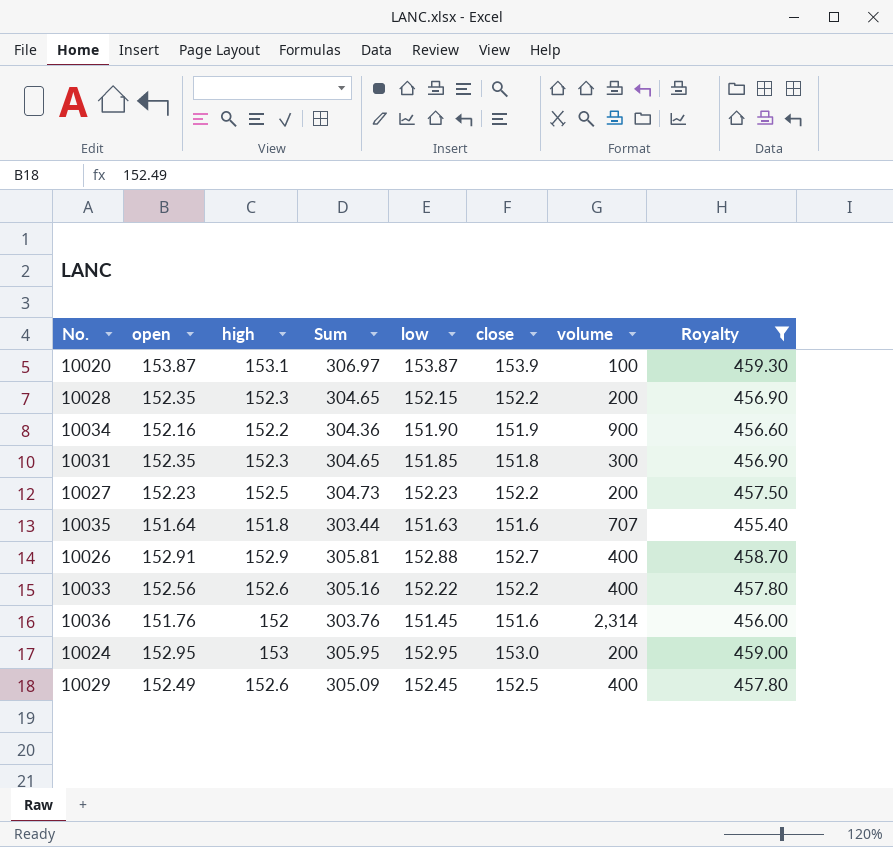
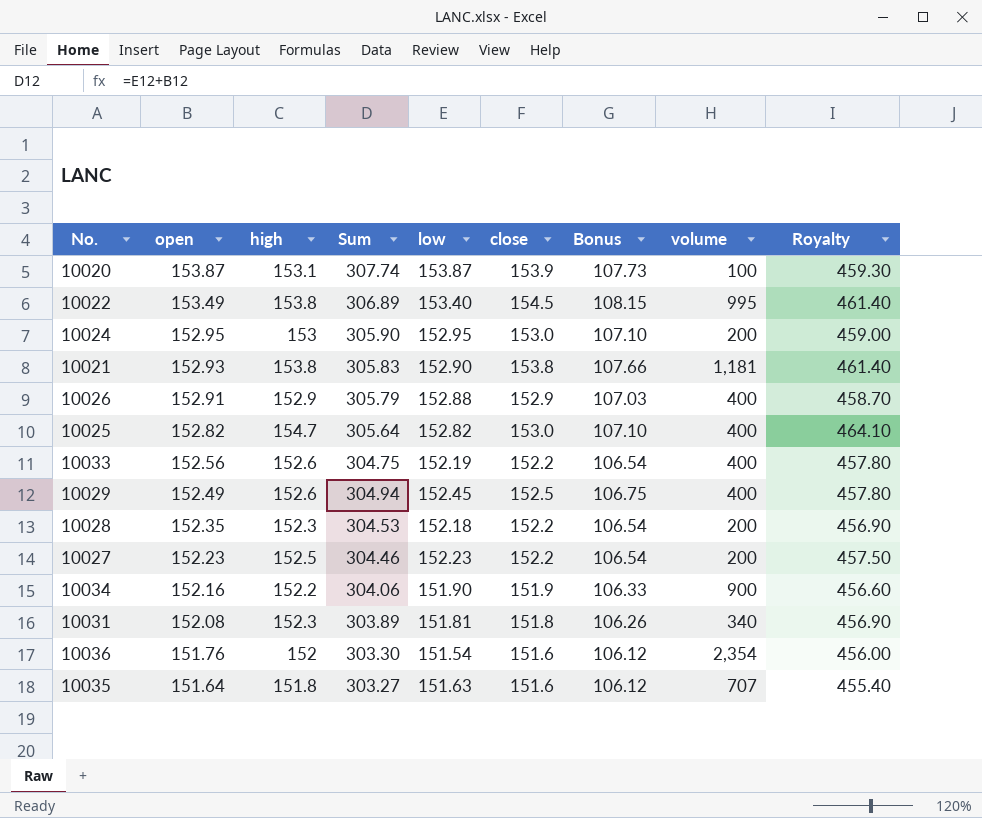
filter: Royalty <= 459.30 -> none
row order: none -> open descending
column Sum | formula: [open] + [high] -> [open] + [low]
column Bonus | formula: none -> [close] * 0.7
10026 | close: 152.7 -> 152.9
10033 | low: 152.22 -> 152.19
10028 | low: 152.15 -> 152.18
10031 | open: 152.35 -> 152.08
10031 | low: 151.85 -> 151.81
10031 | volume: 300 -> 340
10036 | low: 151.45 -> 151.54
10036 | volume: 2,314 -> 2,354

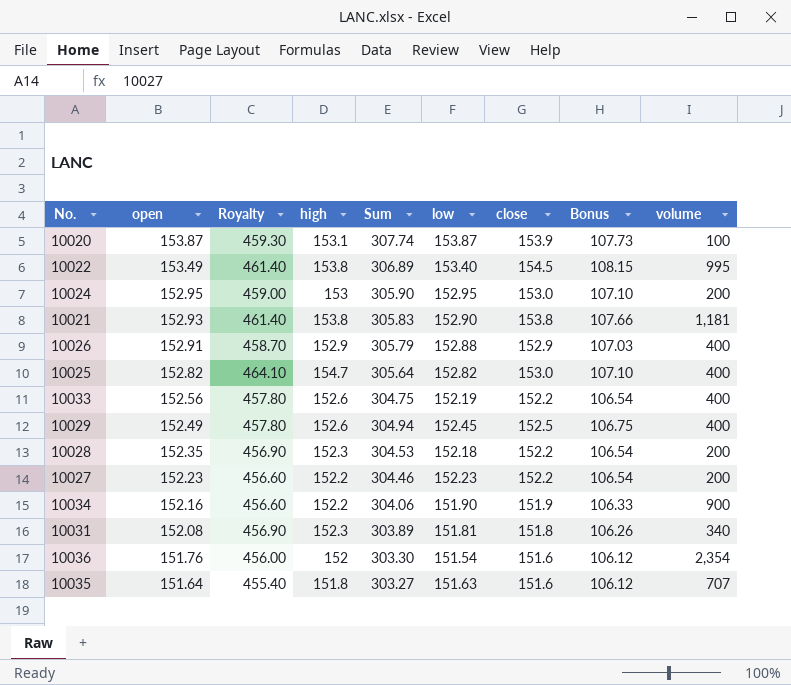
column Royalty | position: 9 -> 3
10027 | Royalty: 457.50 -> 456.60
10027 | high: 152.5 -> 152.2

